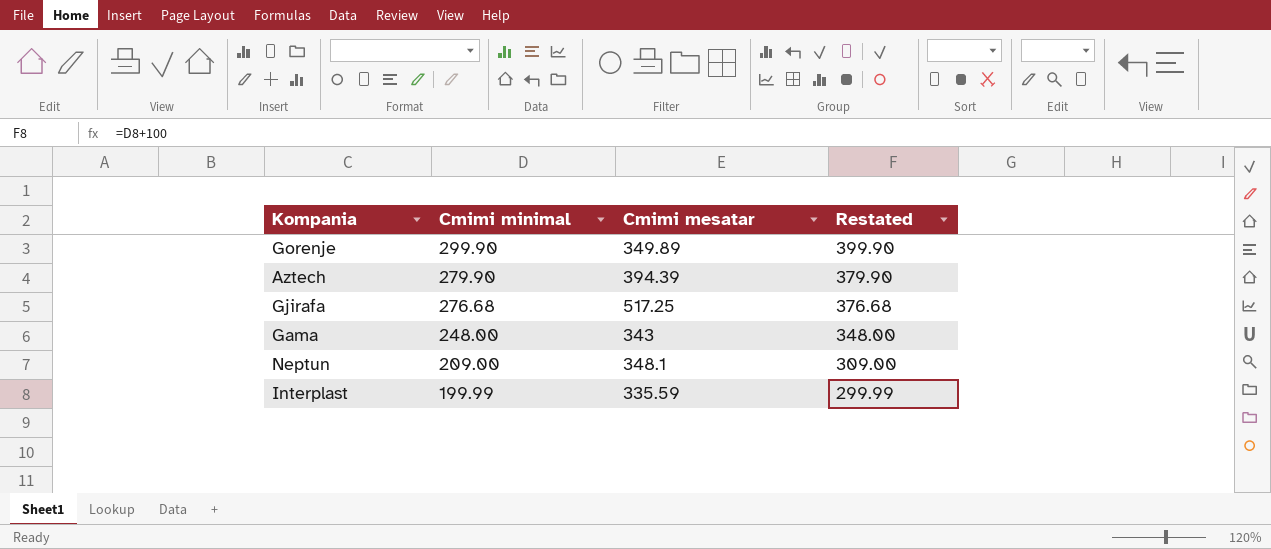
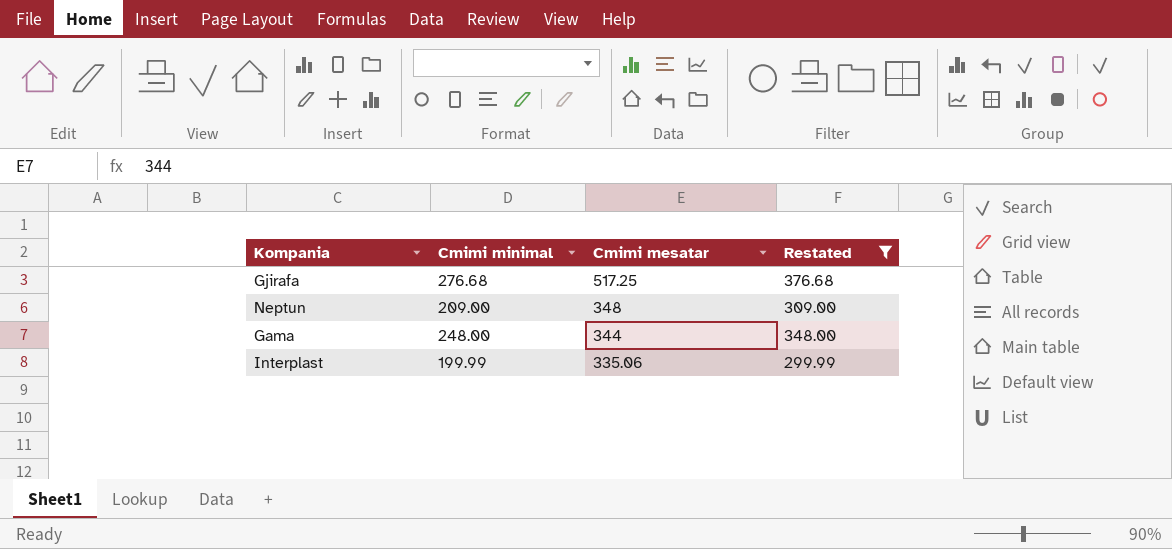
filter: none -> Restated <= 376.68
row order: Cmimi minimal descending -> Cmimi mesatar descending
Neptun | Cmimi mesatar: 348.1 -> 348
Gama | Cmimi mesatar: 343 -> 344
Interplast | Cmimi mesatar: 335.59 -> 335.06

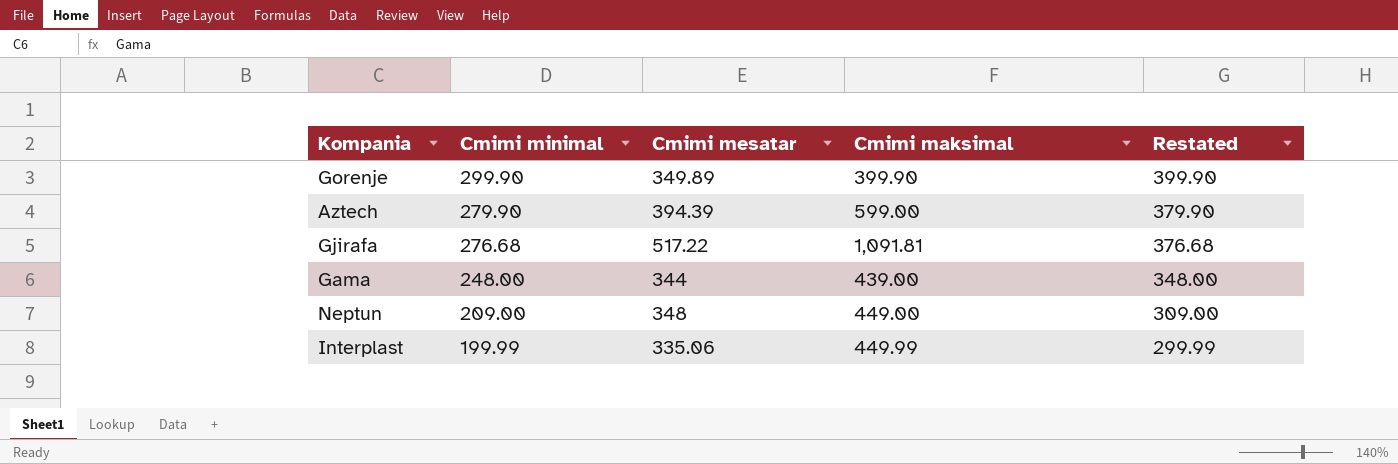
filter: Restated <= 376.68 -> none
row order: Cmimi mesatar descending -> Cmimi minimal descending
column Cmimi maksimal | position: none -> 4
Gjirafa | Cmimi mesatar: 517.25 -> 517.22

